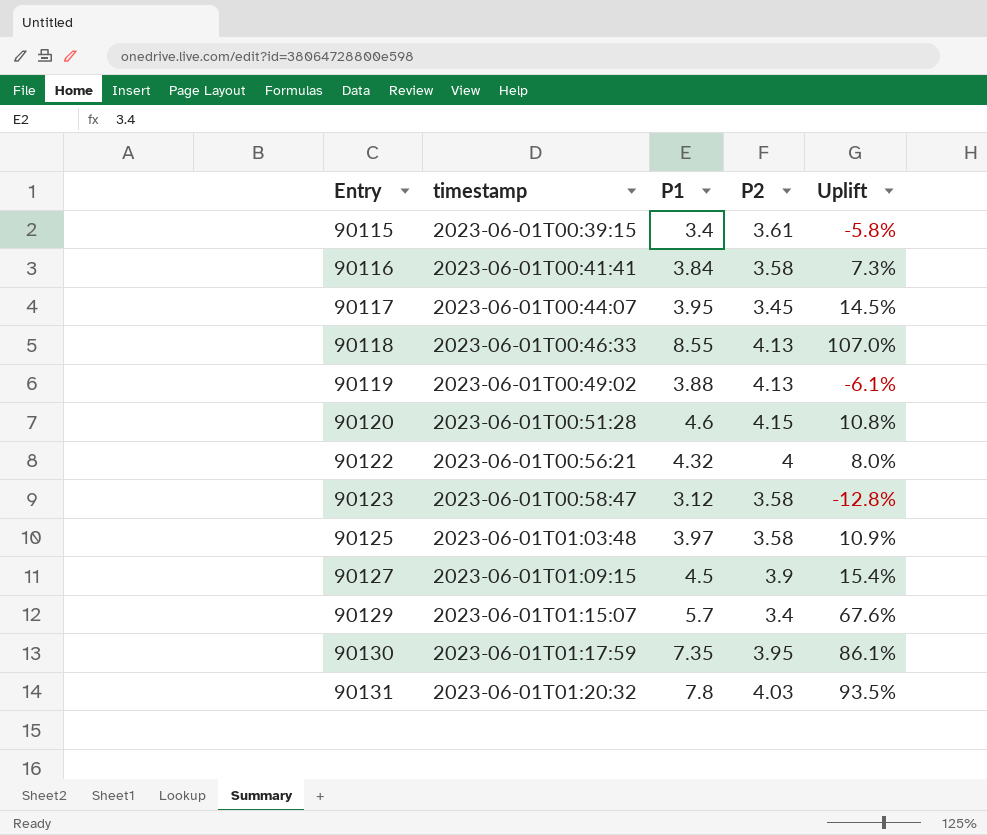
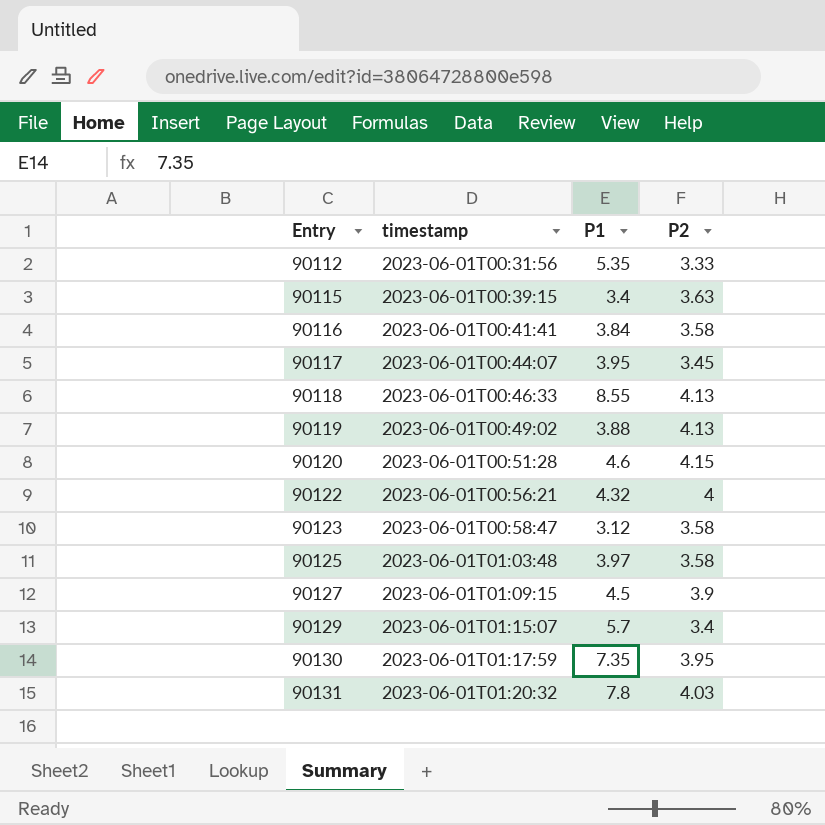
column Uplift | formula: ([P1] - [P2]) / [P2] -> none
row 90112: none -> 2023-06-01T00:31:56 | 5.35 | 3.33
90115 | P2: 3.61 -> 3.63

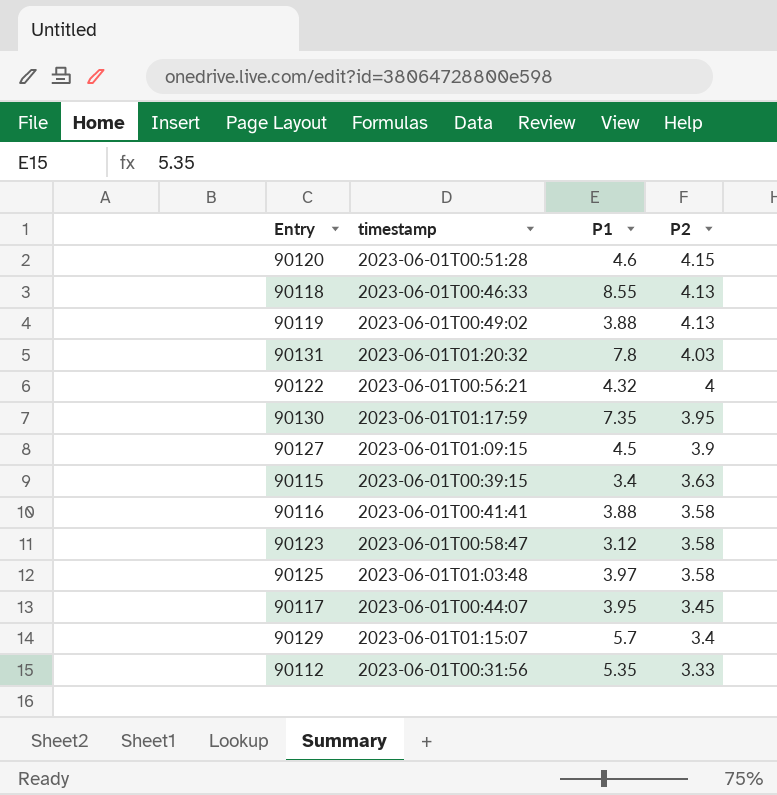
row order: Entry ascending -> P2 descending
90116 | P1: 3.84 -> 3.88

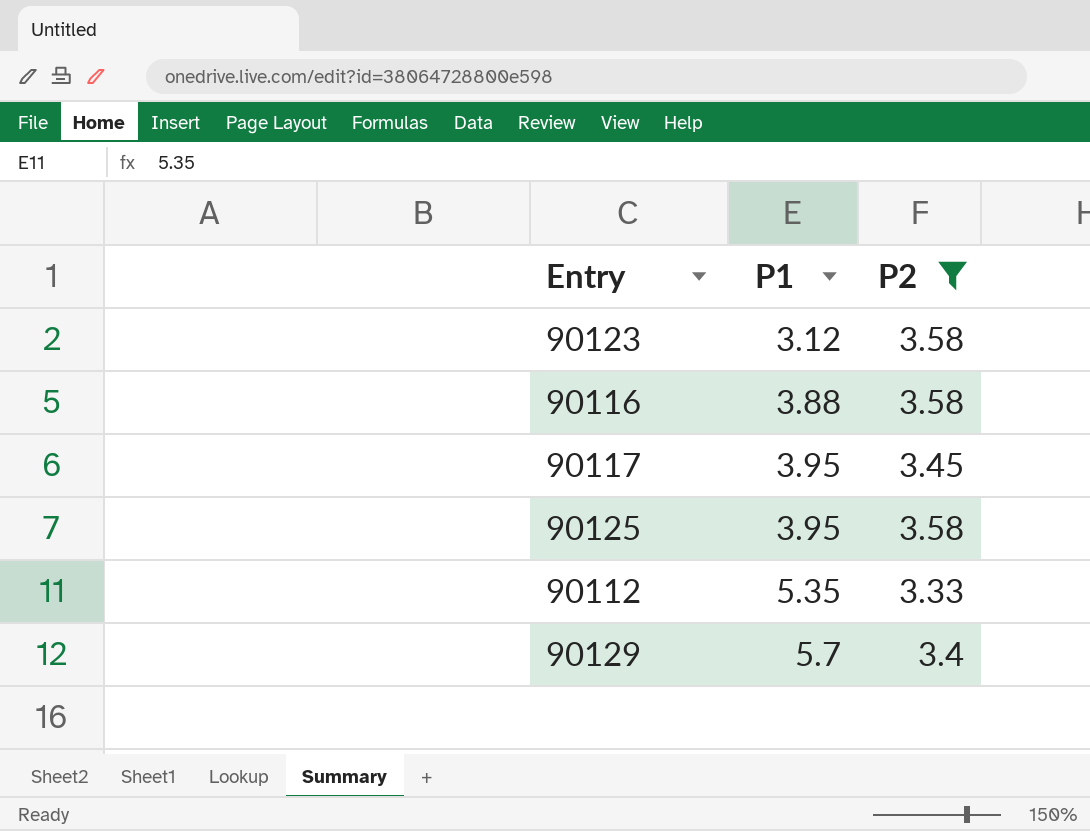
filter: none -> P2 <= 3.58
row order: P2 descending -> P1 ascending
column timestamp | position: 2 -> none
90125 | P1: 3.97 -> 3.95

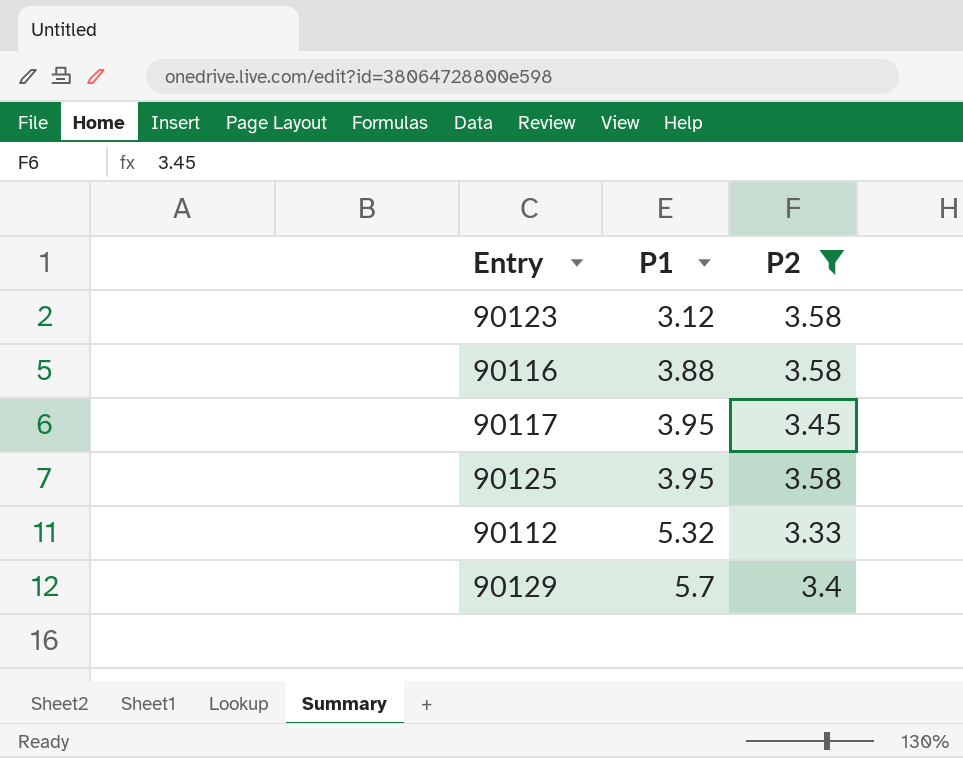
90112 | P1: 5.35 -> 5.32

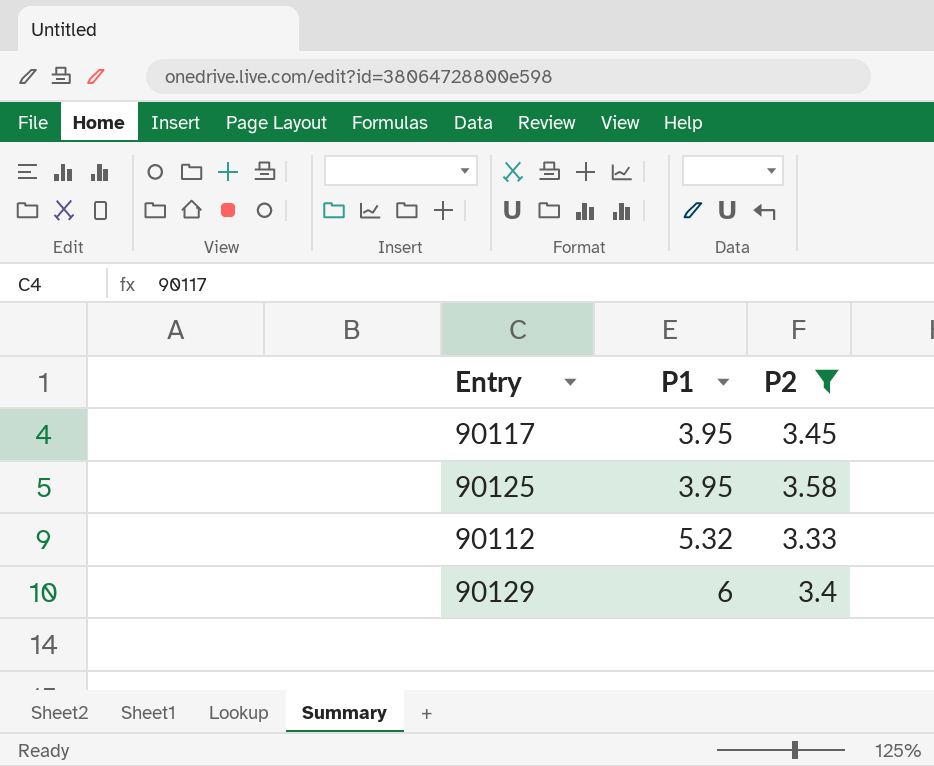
row 90123: 3.12 | 3.58 -> none
row 90116: 3.88 | 3.58 -> none
90129 | P1: 5.7 -> 6

